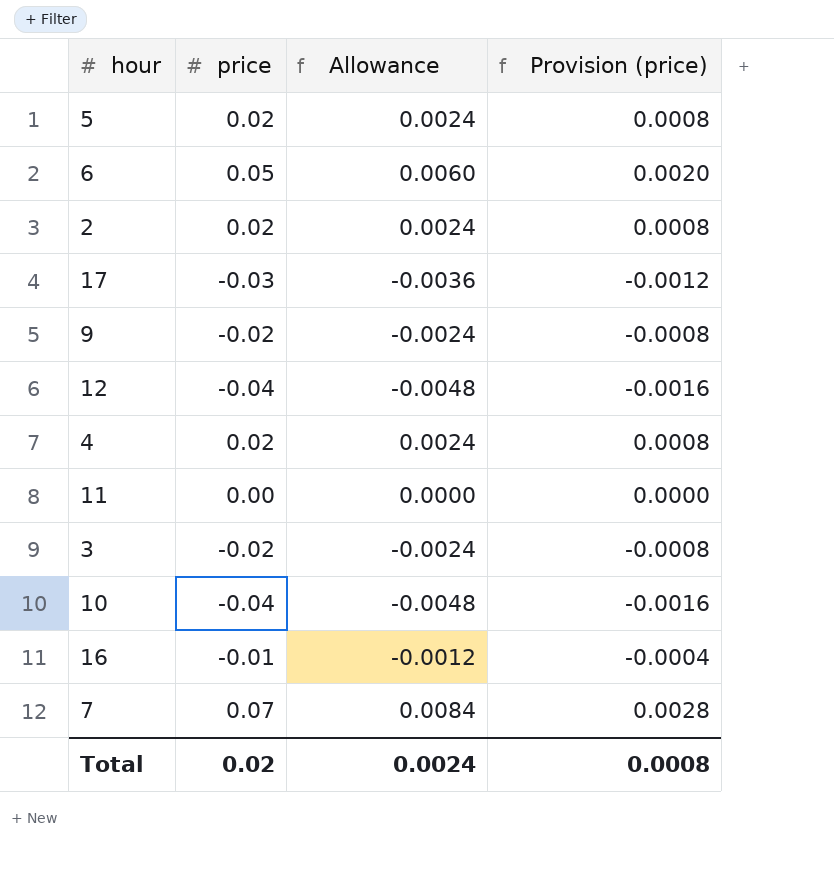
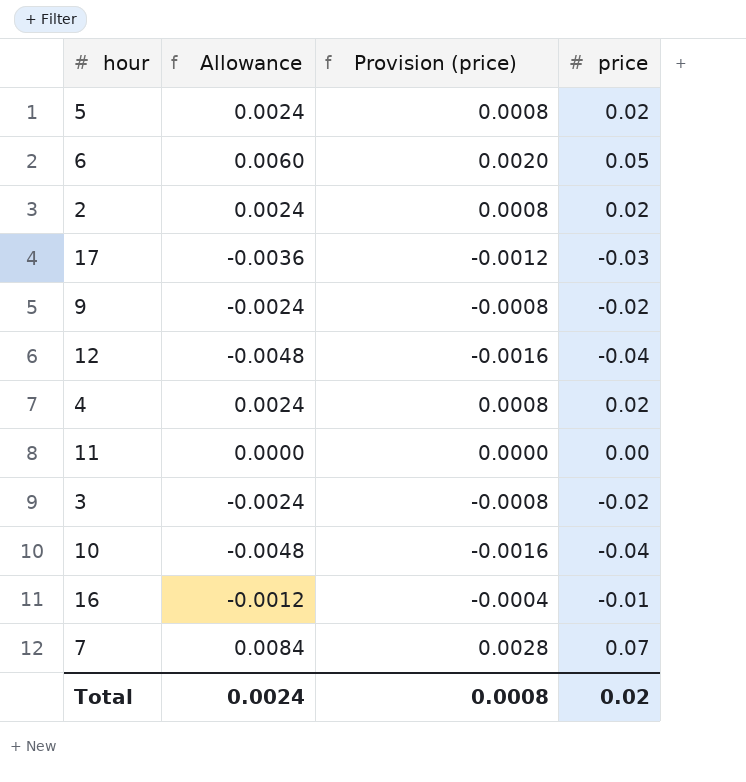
column price | position: 2 -> 4

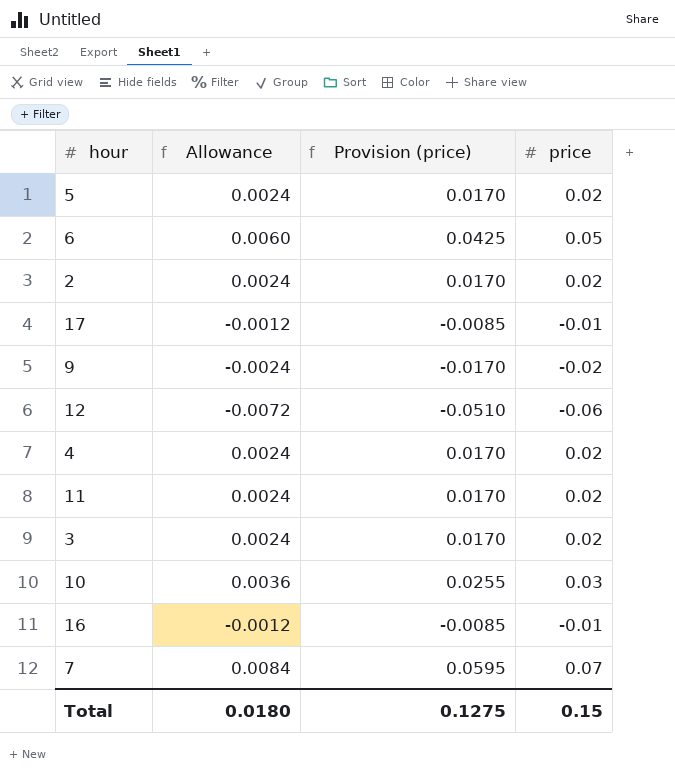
column Provision (price) | formula: [price] * 0.04 -> [price] * 0.85
17 | Allowance: -0.0036 -> -0.0012
17 | price: -0.03 -> -0.01
12 | Allowance: -0.0048 -> -0.0072
12 | price: -0.04 -> -0.06
11 | Allowance: 0.0000 -> 0.0024
11 | price: 0.00 -> 0.02
3 | Allowance: -0.0024 -> 0.0024
3 | price: -0.02 -> 0.02
10 | Allowance: -0.0048 -> 0.0036
10 | price: -0.04 -> 0.03
Total | Allowance: 0.0024 -> 0.0180
Total | Provision (price): 0.0008 -> 0.1275
Total | price: 0.02 -> 0.15

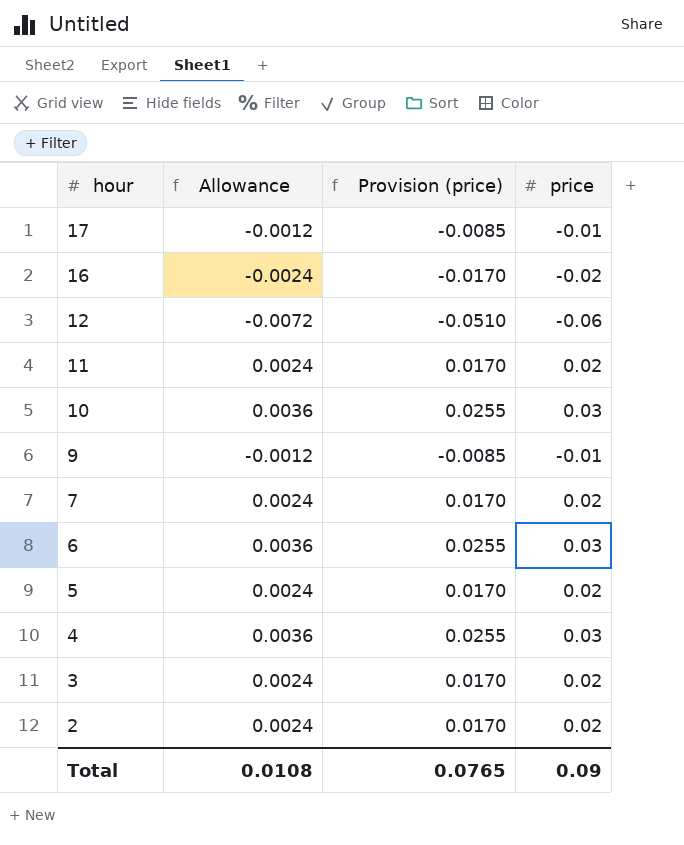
row order: none -> hour descending
16 | Allowance: -0.0012 -> -0.0024
16 | Provision (price): -0.0085 -> -0.0170
16 | price: -0.01 -> -0.02
9 | Allowance: -0.0024 -> -0.0012
9 | Provision (price): -0.0170 -> -0.0085
9 | price: -0.02 -> -0.01
7 | Allowance: 0.0084 -> 0.0024
7 | Provision (price): 0.0595 -> 0.0170
7 | price: 0.07 -> 0.02
6 | Allowance: 0.0060 -> 0.0036
6 | Provision (price): 0.0425 -> 0.0255
6 | price: 0.05 -> 0.03
4 | Allowance: 0.0024 -> 0.0036
4 | Provision (price): 0.0170 -> 0.0255
4 | price: 0.02 -> 0.03
Total | Allowance: 0.0180 -> 0.0108
Total | Provision (price): 0.1275 -> 0.0765
Total | price: 0.15 -> 0.09

